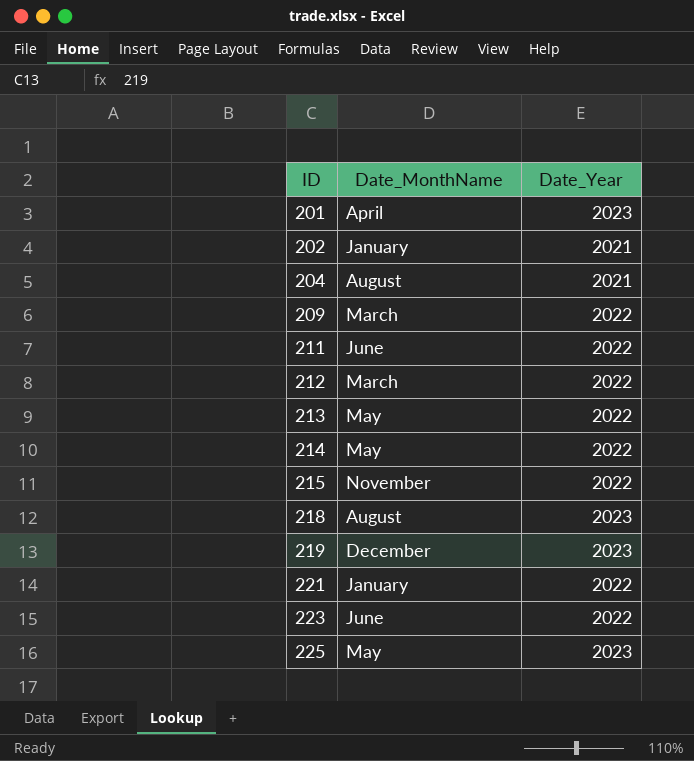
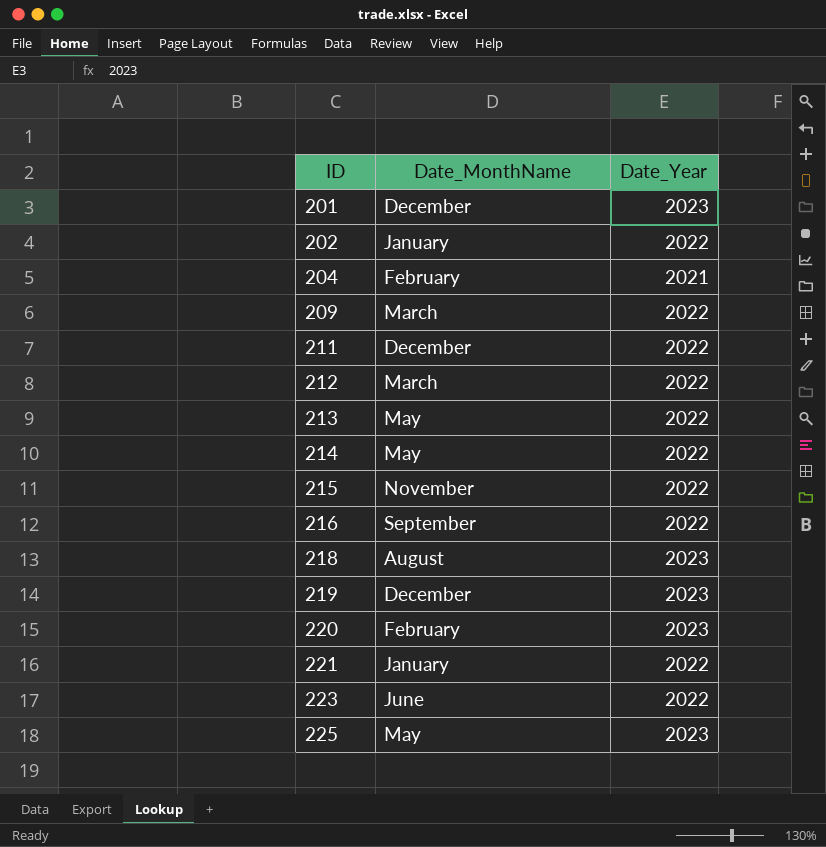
201 | Date_MonthName: April -> December
202 | Date_Year: 2021 -> 2022
204 | Date_MonthName: August -> February
211 | Date_MonthName: June -> December
row 216: none -> September | 2022
row 220: none -> February | 2023

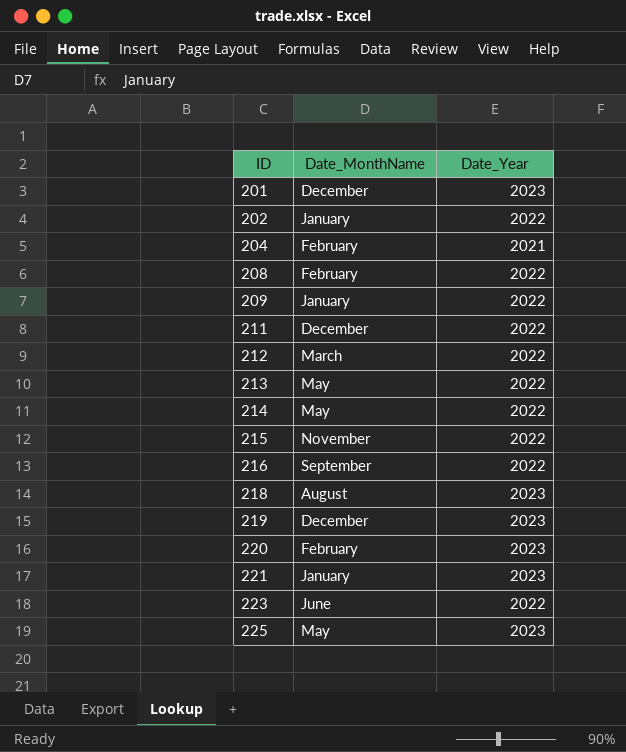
row 208: none -> February | 2022
209 | Date_MonthName: March -> January
221 | Date_Year: 2022 -> 2023

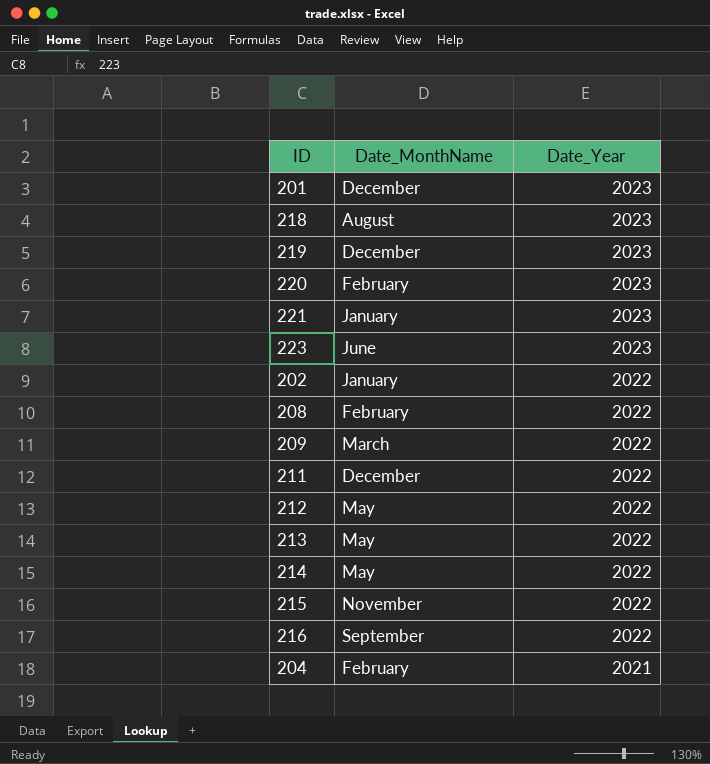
row order: ID ascending -> Date_Year descending
row 225: May | 2023 -> none
223 | Date_Year: 2022 -> 2023
209 | Date_MonthName: January -> March
212 | Date_MonthName: March -> May

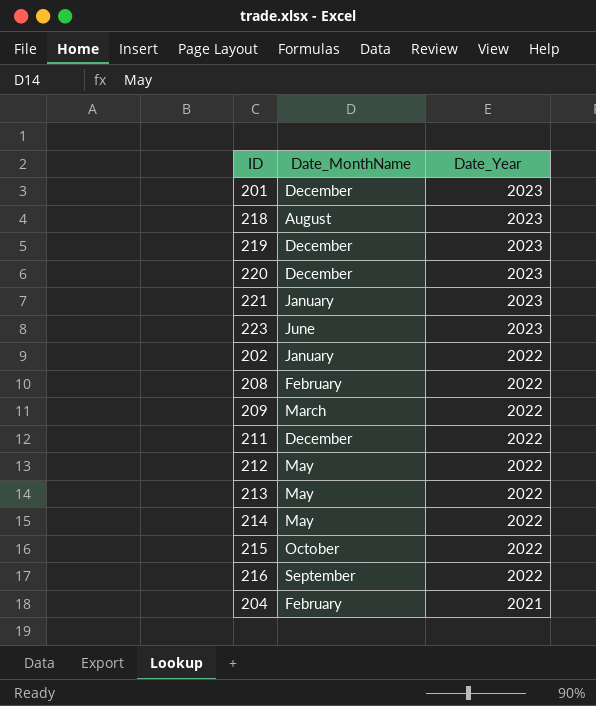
220 | Date_MonthName: February -> December
215 | Date_MonthName: November -> October

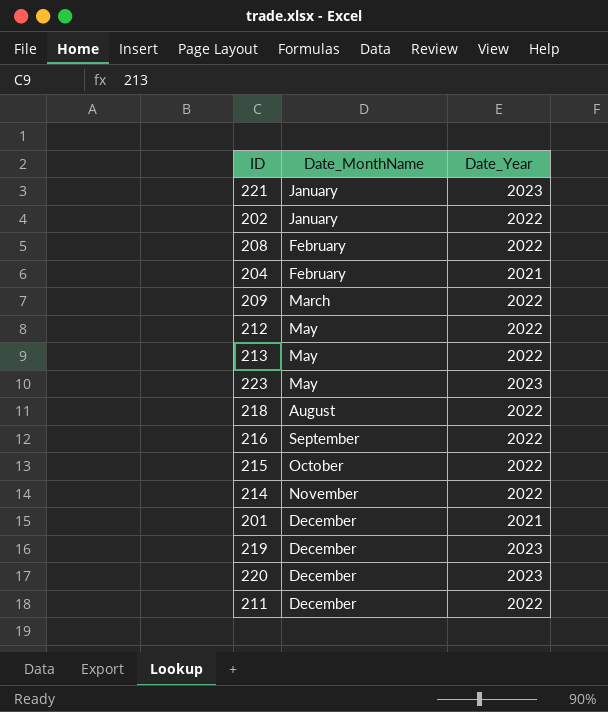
row order: Date_Year descending -> Date_MonthName ascending
223 | Date_MonthName: June -> May
218 | Date_Year: 2023 -> 2022
214 | Date_MonthName: May -> November
201 | Date_Year: 2023 -> 2021

